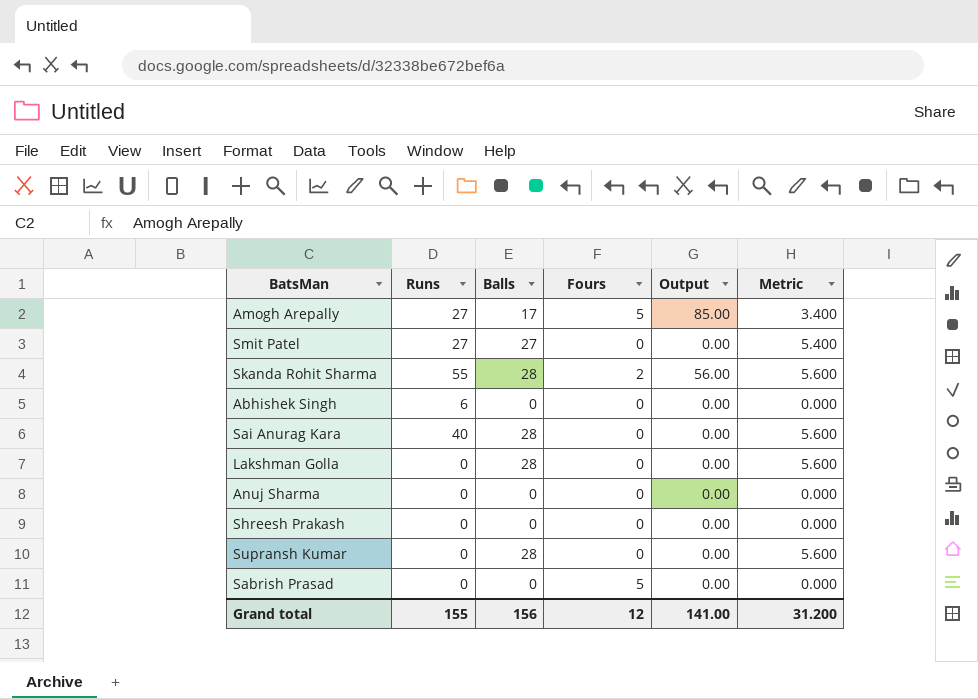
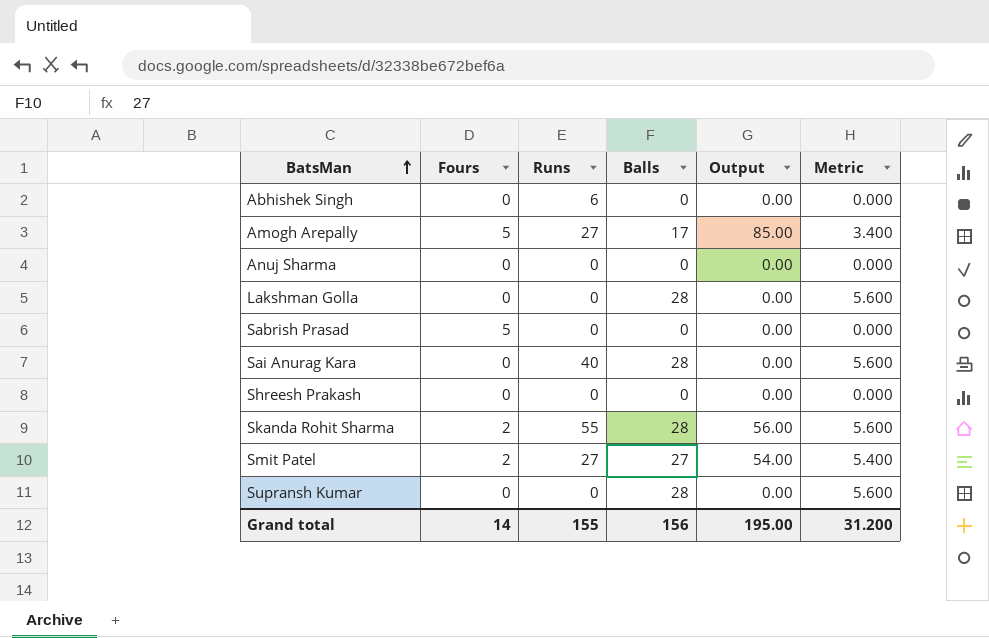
row order: none -> BatsMan ascending
column Fours | position: 4 -> 2
Smit Patel | Fours: 0 -> 2
Smit Patel | Output: 0.00 -> 54.00
Grand total | Fours: 12 -> 14
Grand total | Output: 141.00 -> 195.00

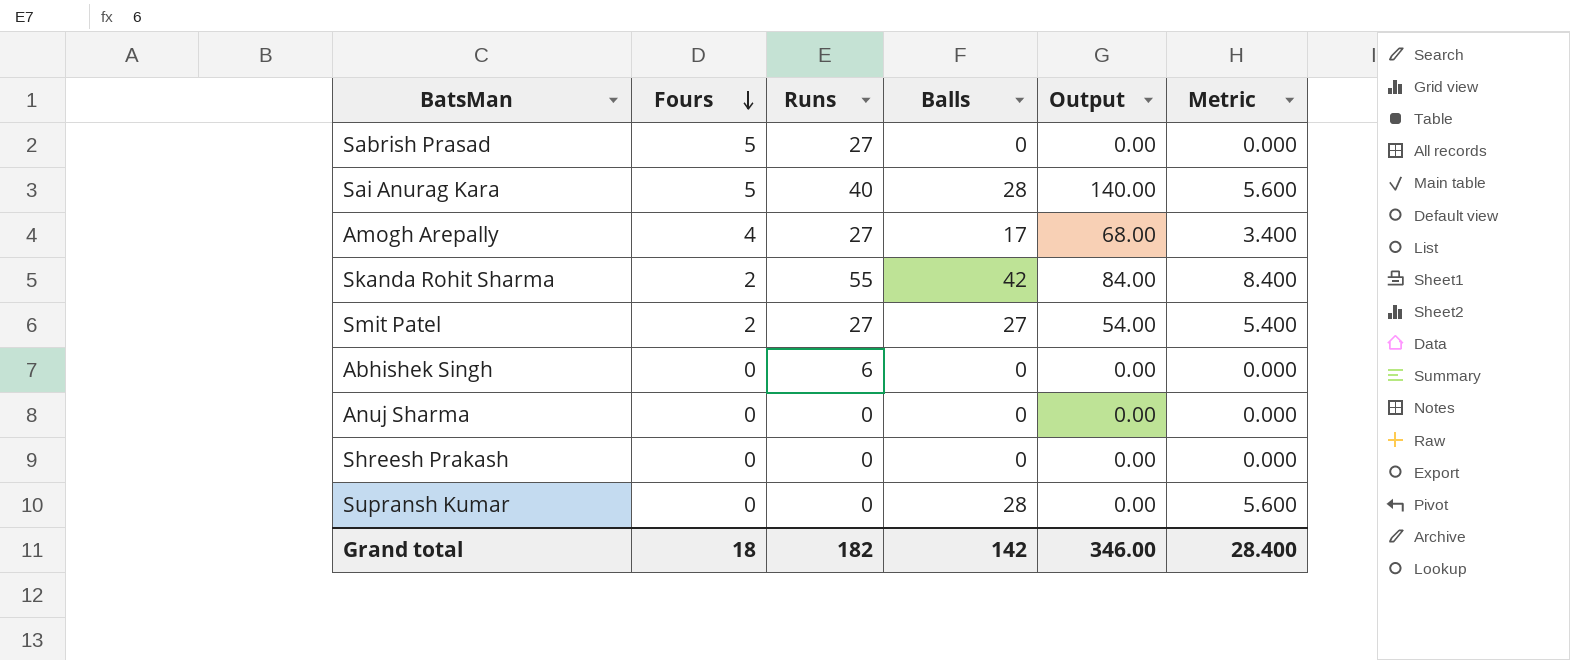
row order: BatsMan ascending -> Fours descending
row Lakshman Golla: 0 | 0 | 28 | 0.00 | 5.600 -> none
Sabrish Prasad | Runs: 0 -> 27
Sai Anurag Kara | Fours: 0 -> 5
Sai Anurag Kara | Output: 0.00 -> 140.00
Amogh Arepally | Fours: 5 -> 4
Amogh Arepally | Output: 85.00 -> 68.00
Skanda Rohit Sharma | Balls: 28 -> 42
Skanda Rohit Sharma | Output: 56.00 -> 84.00
Skanda Rohit Sharma | Metric: 5.600 -> 8.400
Grand total | Fours: 14 -> 18
Grand total | Runs: 155 -> 182
Grand total | Balls: 156 -> 142
Grand total | Output: 195.00 -> 346.00
Grand total | Metric: 31.200 -> 28.400

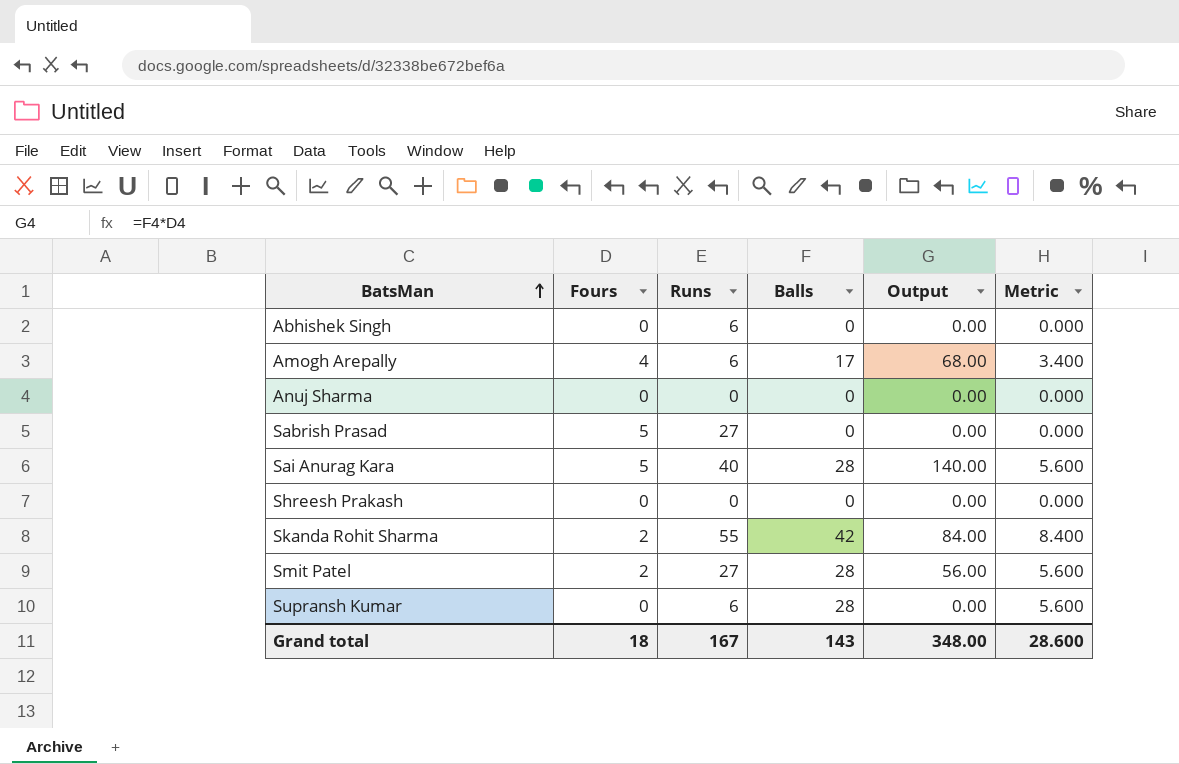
row order: Fours descending -> BatsMan ascending
Amogh Arepally | Runs: 27 -> 6
Smit Patel | Balls: 27 -> 28
Smit Patel | Output: 54.00 -> 56.00
Smit Patel | Metric: 5.400 -> 5.600
Supransh Kumar | Runs: 0 -> 6
Grand total | Runs: 182 -> 167
Grand total | Balls: 142 -> 143
Grand total | Output: 346.00 -> 348.00
Grand total | Metric: 28.400 -> 28.600

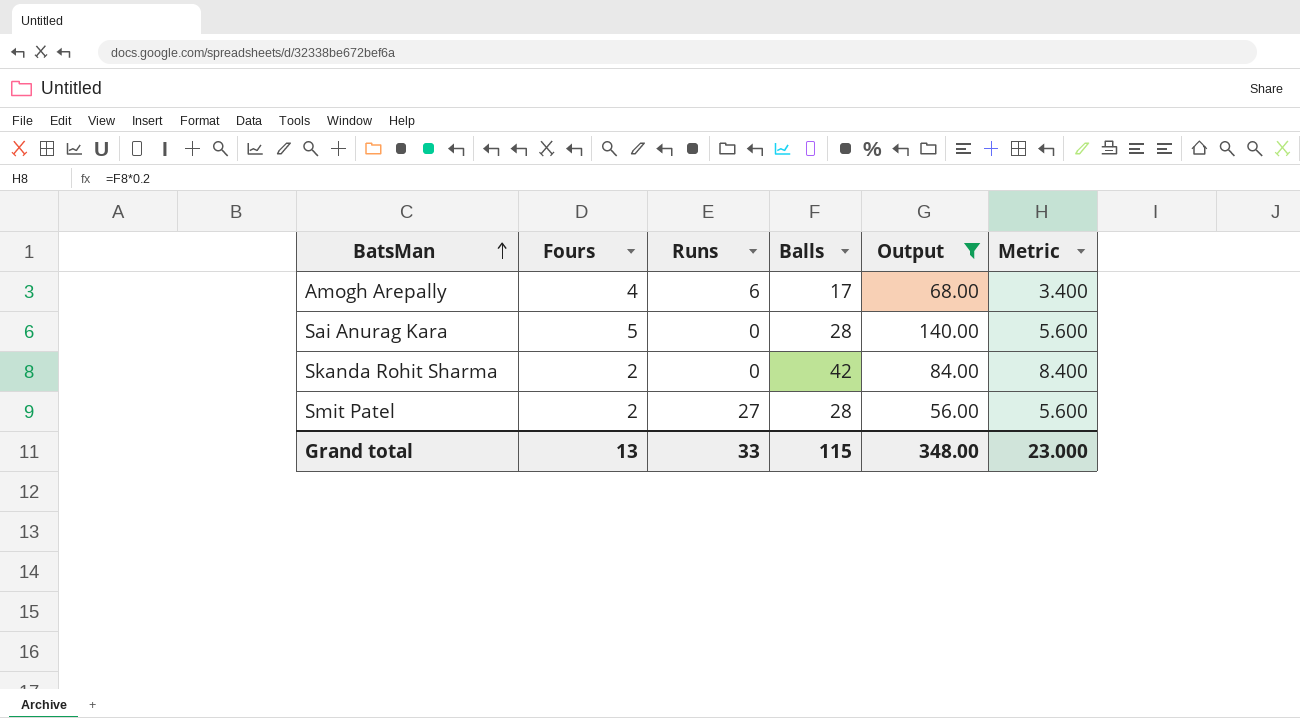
filter: none -> Output != 0.00
Sai Anurag Kara | Runs: 40 -> 0
Skanda Rohit Sharma | Runs: 55 -> 0
Grand total | Fours: 18 -> 13
Grand total | Runs: 167 -> 33
Grand total | Balls: 143 -> 115
Grand total | Metric: 28.600 -> 23.000

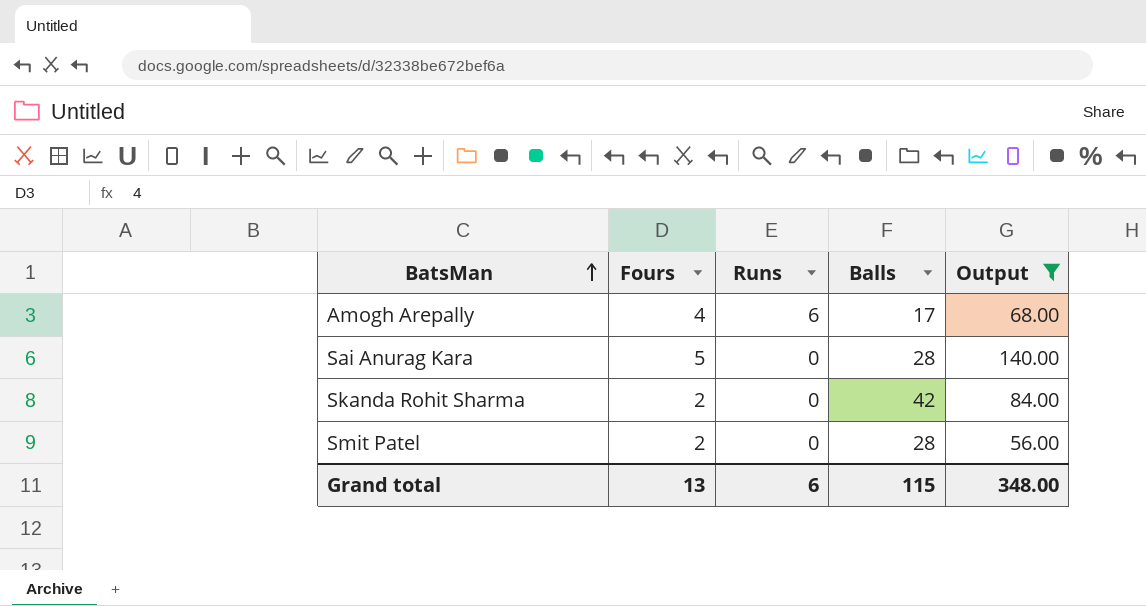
column Metric | formula: [Balls] * 0.2 -> none
Smit Patel | Runs: 27 -> 0
Grand total | Runs: 33 -> 6

